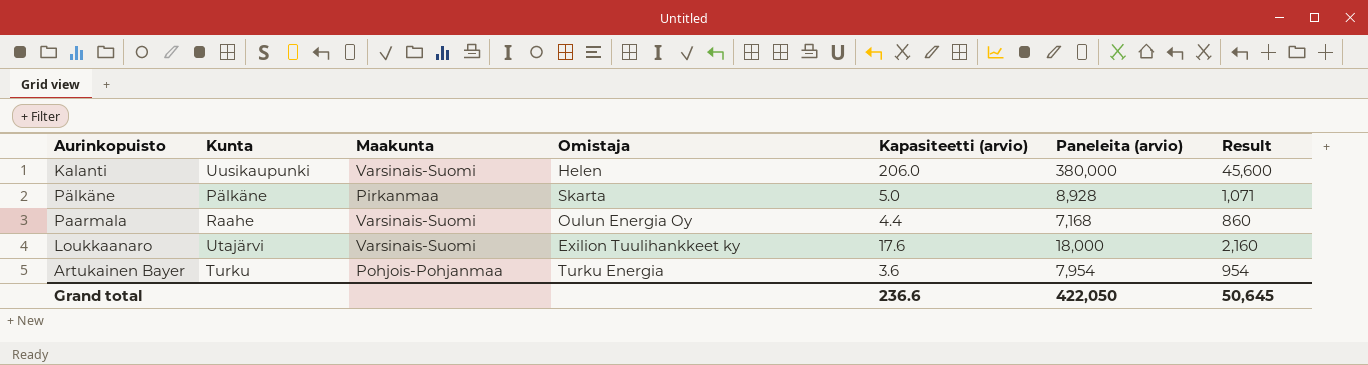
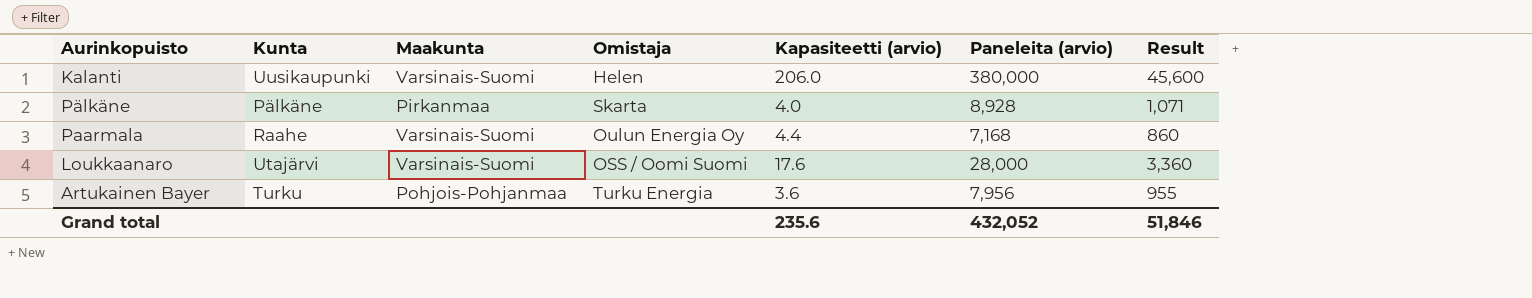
Pälkäne | Kapasiteetti (arvio): 5.0 -> 4.0
Loukkaanaro | Omistaja: Exilion Tuulihankkeet ky -> OSS / Oomi Suomi
Loukkaanaro | Paneleita (arvio): 18,000 -> 28,000
Loukkaanaro | Result: 2,160 -> 3,360
Artukainen Bayer | Paneleita (arvio): 7,954 -> 7,956
Artukainen Bayer | Result: 954 -> 955
Grand total | Kapasiteetti (arvio): 236.6 -> 235.6
Grand total | Paneleita (arvio): 422,050 -> 432,052
Grand total | Result: 50,645 -> 51,846

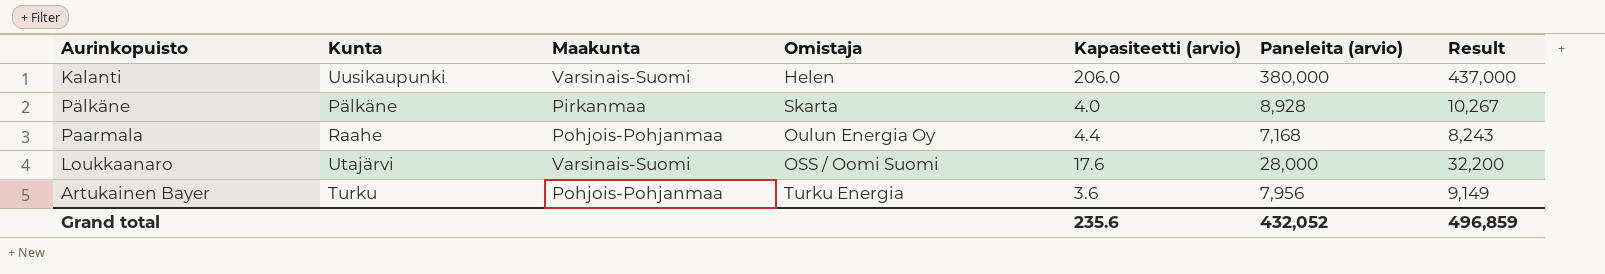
column Result | formula: [Paneleita (arvio)] * 0.12 -> [Paneleita (arvio)] * 1.15
Paarmala | Maakunta: Varsinais-Suomi -> Pohjois-Pohjanmaa
Grand total | Result: 51,846 -> 496,859

